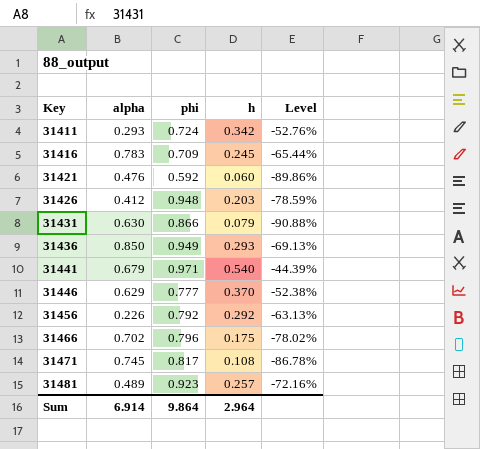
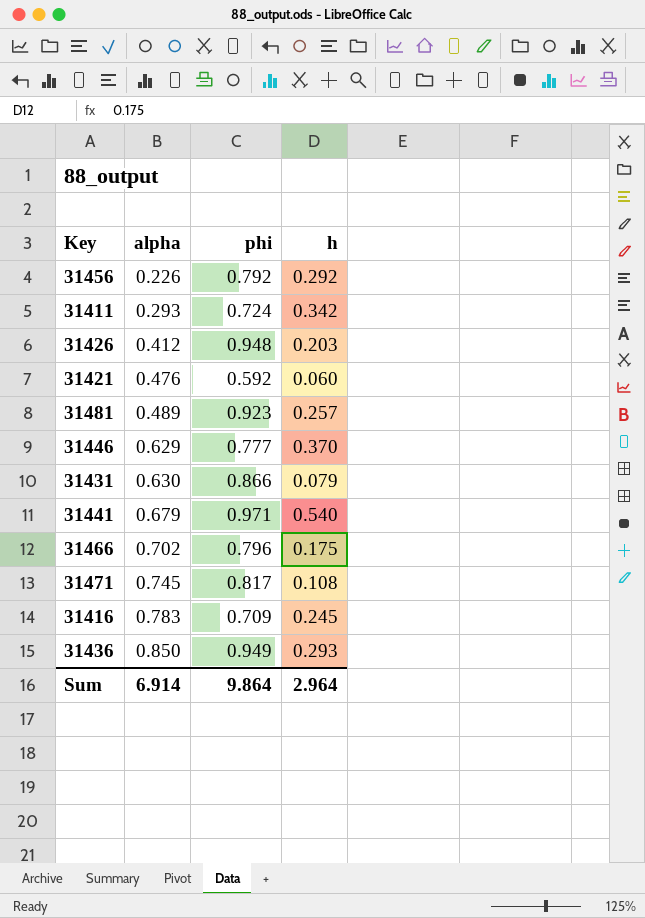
row order: Key ascending -> alpha ascending
column Level | formula: ([h] - [phi]) / [phi] -> none

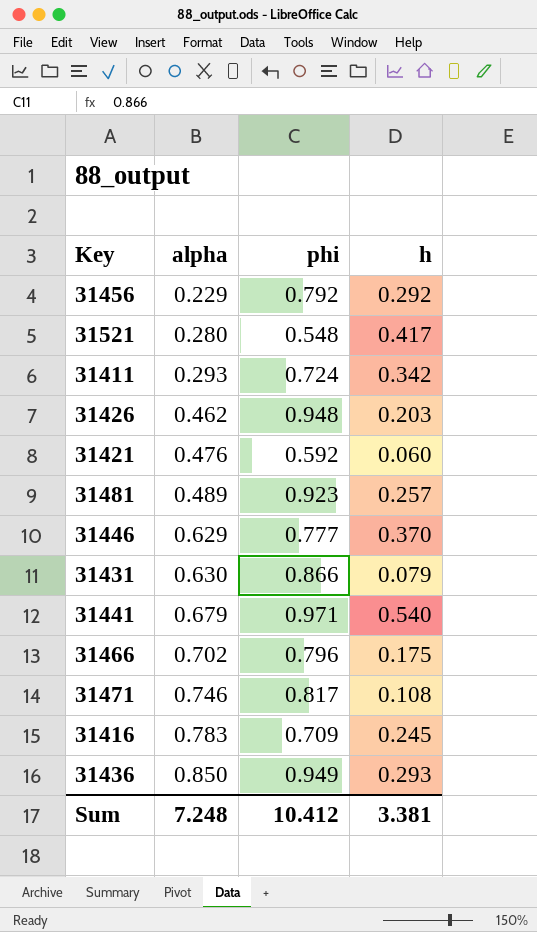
31456 | alpha: 0.226 -> 0.229
row 31521: none -> 0.280 | 0.548 | 0.417
31426 | alpha: 0.412 -> 0.462
31471 | alpha: 0.745 -> 0.746
Sum | alpha: 6.914 -> 7.248
Sum | phi: 9.864 -> 10.412
Sum | h: 2.964 -> 3.381

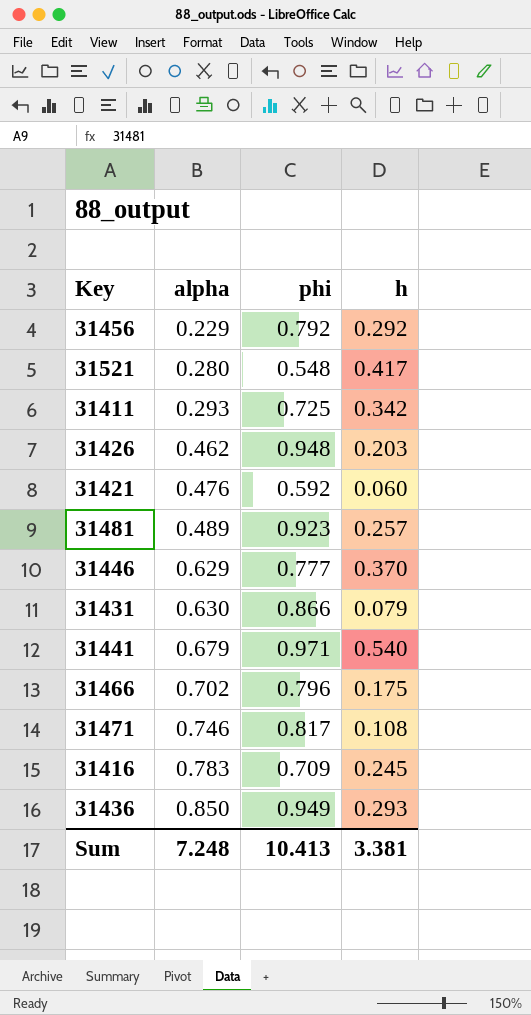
31411 | phi: 0.724 -> 0.725
Sum | phi: 10.412 -> 10.413

